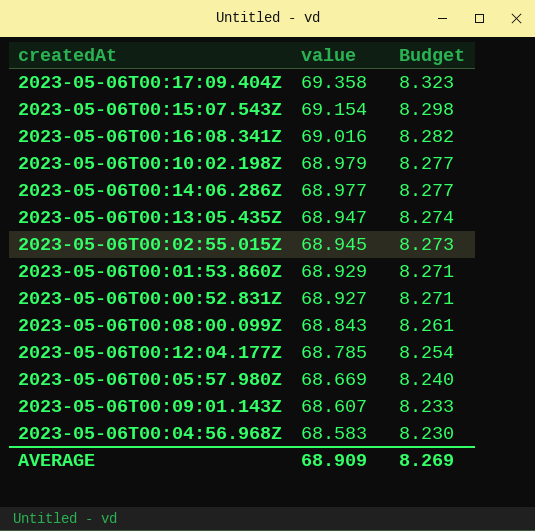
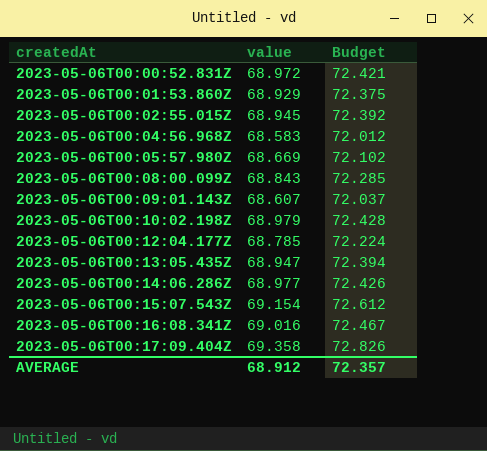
row order: value descending -> createdAt ascending
column Budget | formula: [value] * 0.12 -> [value] * 1.05
2023-05-06T00:00:52.831Z | value: 68.927 -> 68.972
AVERAGE | value: 68.909 -> 68.912
AVERAGE | Budget: 8.269 -> 72.357

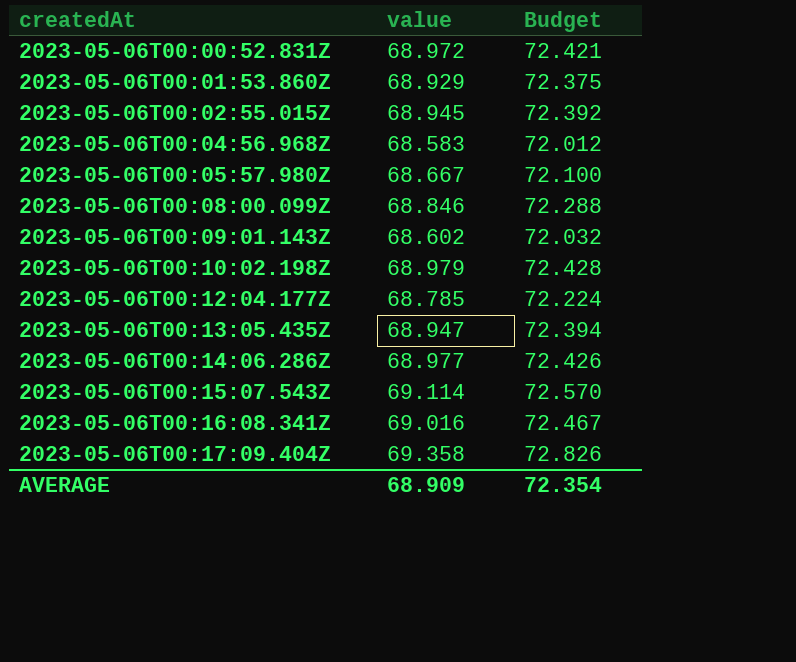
2023-05-06T00:05:57.980Z | value: 68.669 -> 68.667
2023-05-06T00:05:57.980Z | Budget: 72.102 -> 72.100
2023-05-06T00:08:00.099Z | value: 68.843 -> 68.846
2023-05-06T00:08:00.099Z | Budget: 72.285 -> 72.288
2023-05-06T00:09:01.143Z | value: 68.607 -> 68.602
2023-05-06T00:09:01.143Z | Budget: 72.037 -> 72.032
2023-05-06T00:15:07.543Z | value: 69.154 -> 69.114
2023-05-06T00:15:07.543Z | Budget: 72.612 -> 72.570
AVERAGE | value: 68.912 -> 68.909
AVERAGE | Budget: 72.357 -> 72.354

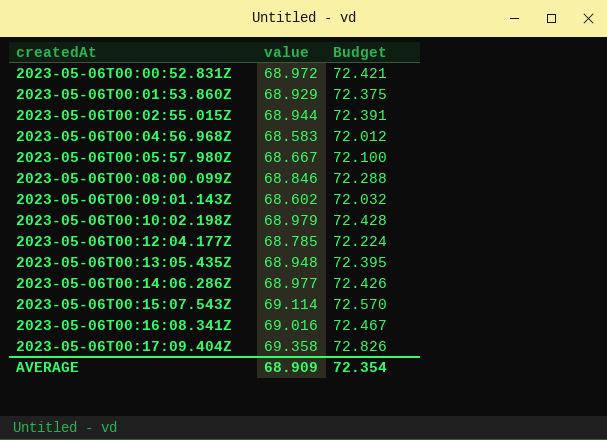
2023-05-06T00:02:55.015Z | value: 68.945 -> 68.944
2023-05-06T00:02:55.015Z | Budget: 72.392 -> 72.391
2023-05-06T00:13:05.435Z | value: 68.947 -> 68.948
2023-05-06T00:13:05.435Z | Budget: 72.394 -> 72.395

